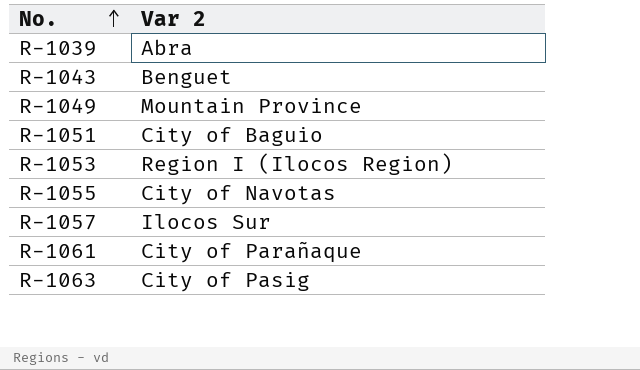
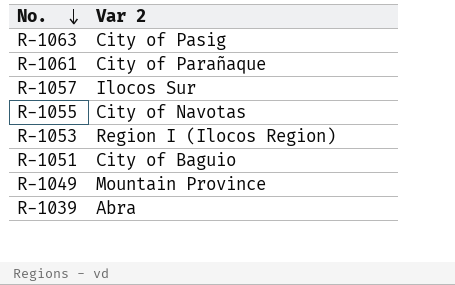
row order: No. ascending -> No. descending
row R-1043: Benguet -> none

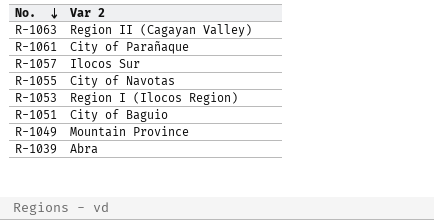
R-1063 | Var 2: City of Pasig -> Region II (Cagayan Valley)

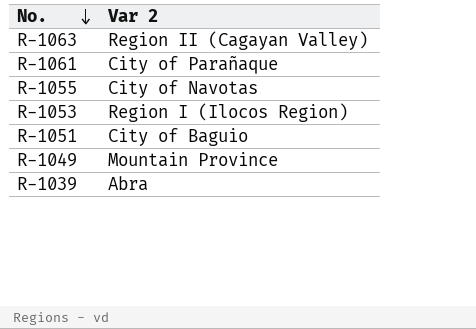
row R-1057: Ilocos Sur -> none

